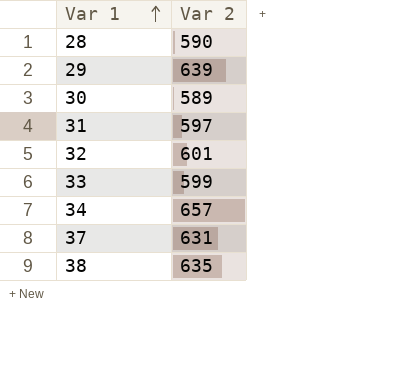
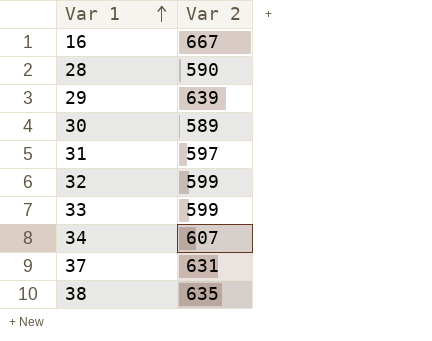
row 16: none -> 667
32 | Var 2: 601 -> 599
34 | Var 2: 657 -> 607

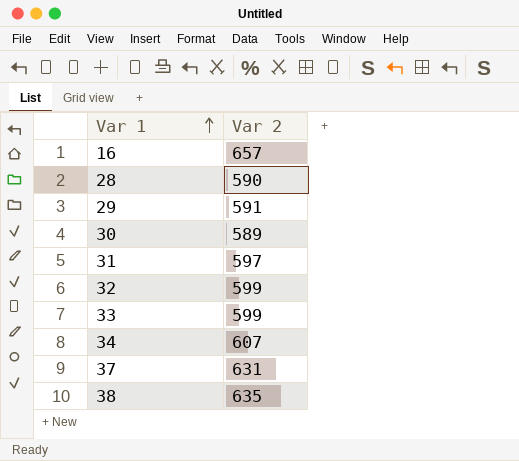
16 | Var 2: 667 -> 657
29 | Var 2: 639 -> 591

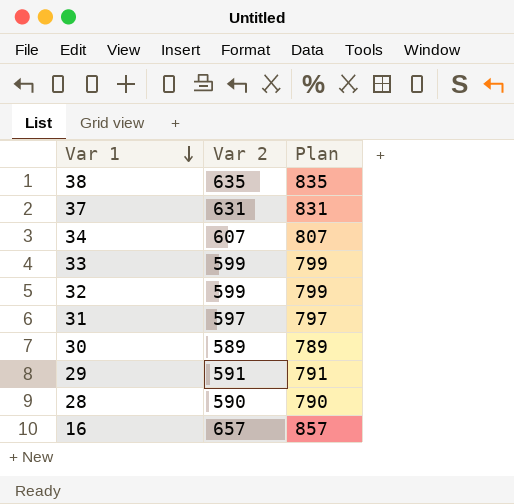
row order: Var 1 ascending -> Var 1 descending
column Plan | formula: none -> [Var 2] + 200

